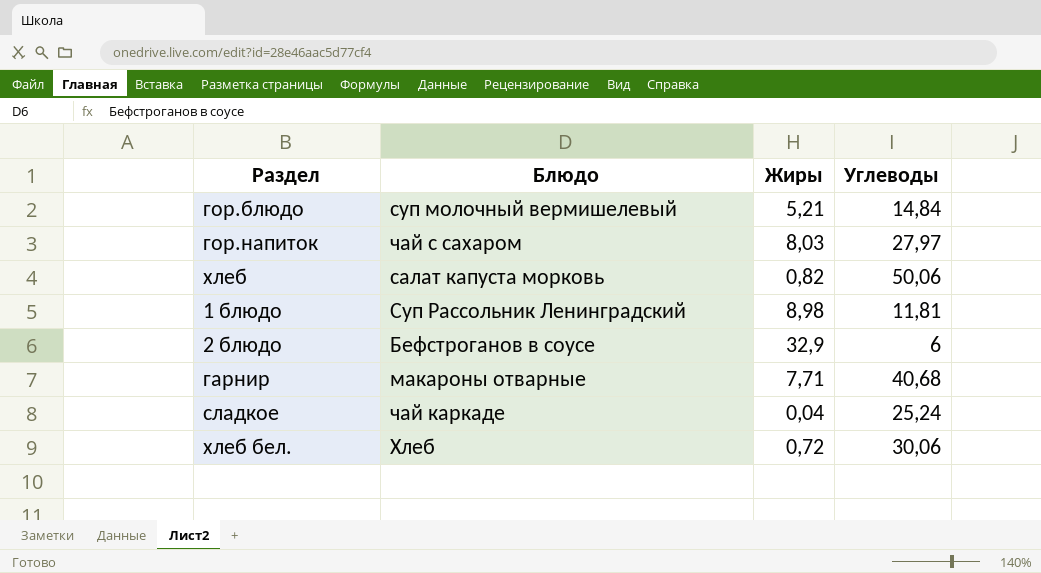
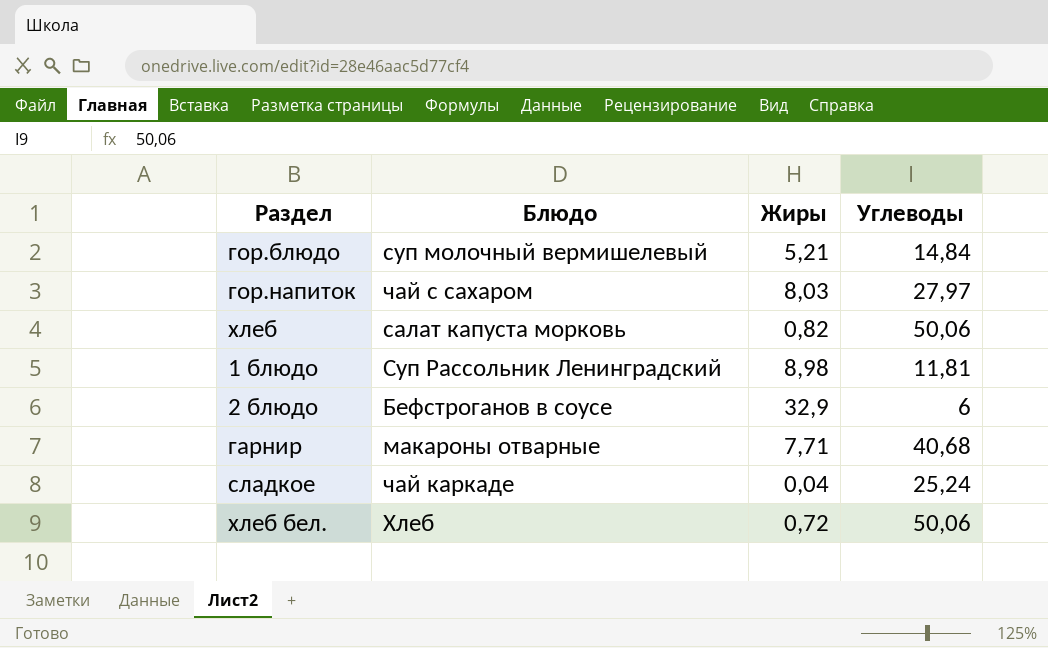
хлеб бел. | Углеводы: 30,06 -> 50,06

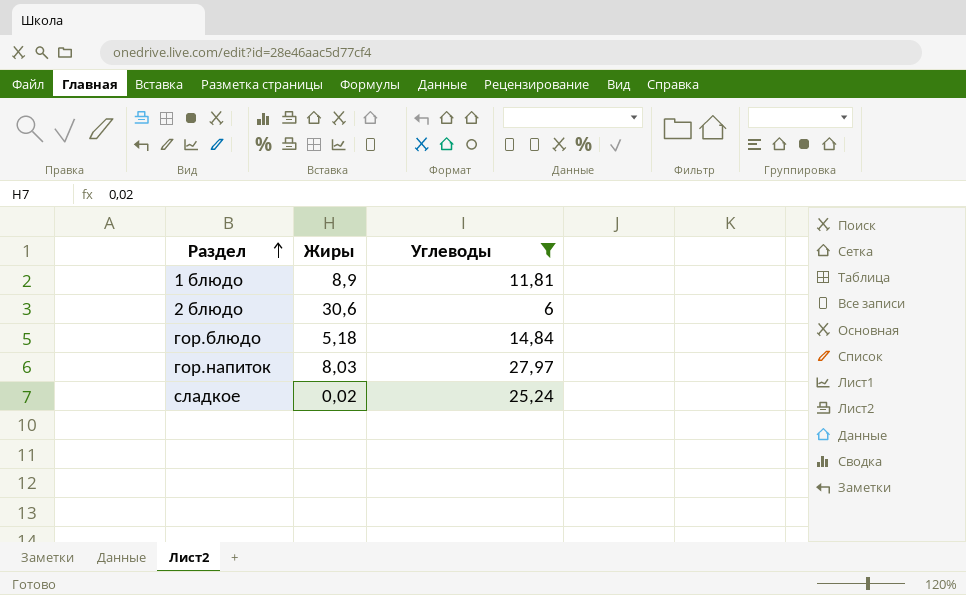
filter: none -> Углеводы <= 27,97
row order: none -> Раздел ascending
column Блюдо | position: 2 -> none
1 блюдо | Жиры: 8,98 -> 8,9
2 блюдо | Жиры: 32,9 -> 30,6
гор.блюдо | Жиры: 5,21 -> 5,18
сладкое | Жиры: 0,04 -> 0,02

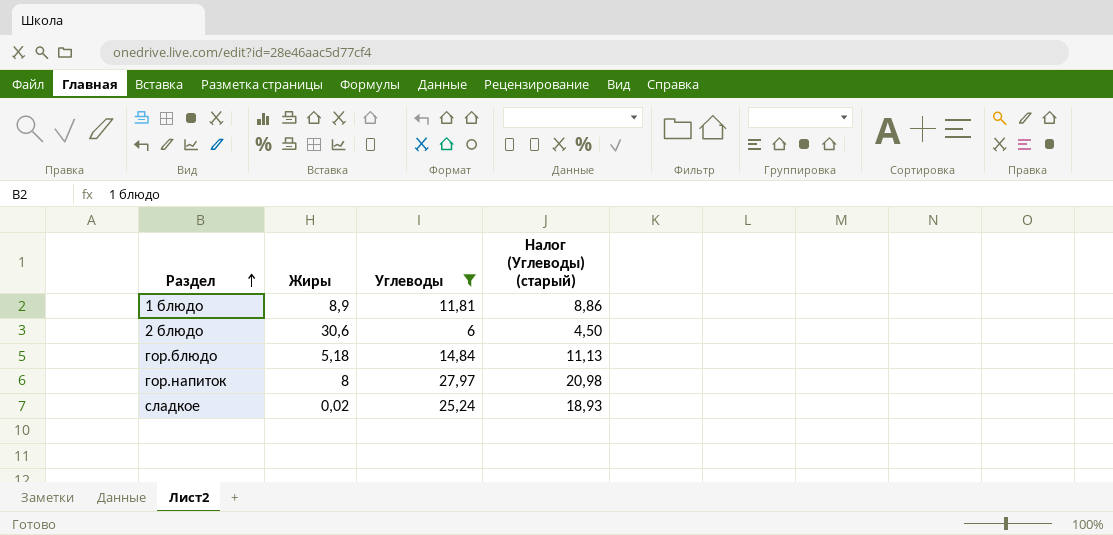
column Налог (Углеводы) (старый) | formula: none -> [Углеводы] * 0,75
гор.напиток | Жиры: 8,03 -> 8

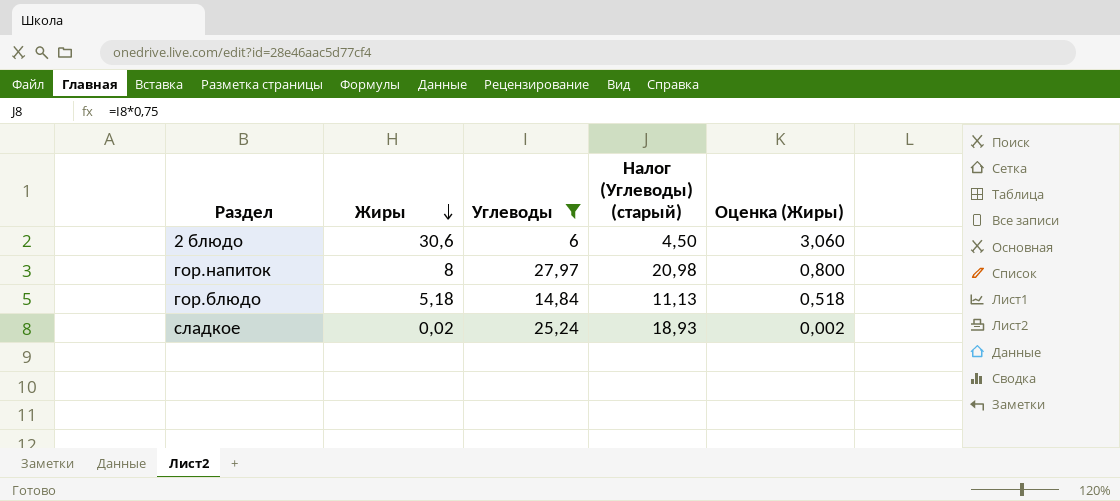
row order: Раздел ascending -> Жиры descending
column Оценка (Жиры) | formula: none -> [Жиры] * 0,1
row 1 блюдо: 8,9 | 11,81 | 8,86 -> none

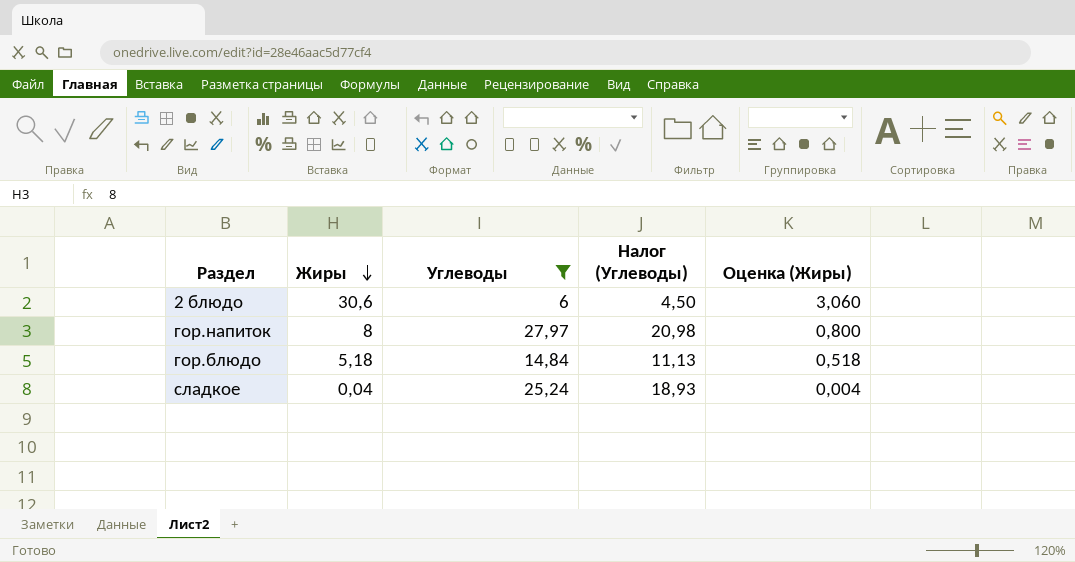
column name: Налог (Углеводы) (старый) -> Налог (Углеводы)
сладкое | Жиры: 0,02 -> 0,04
сладкое | Оценка (Жиры): 0,002 -> 0,004

